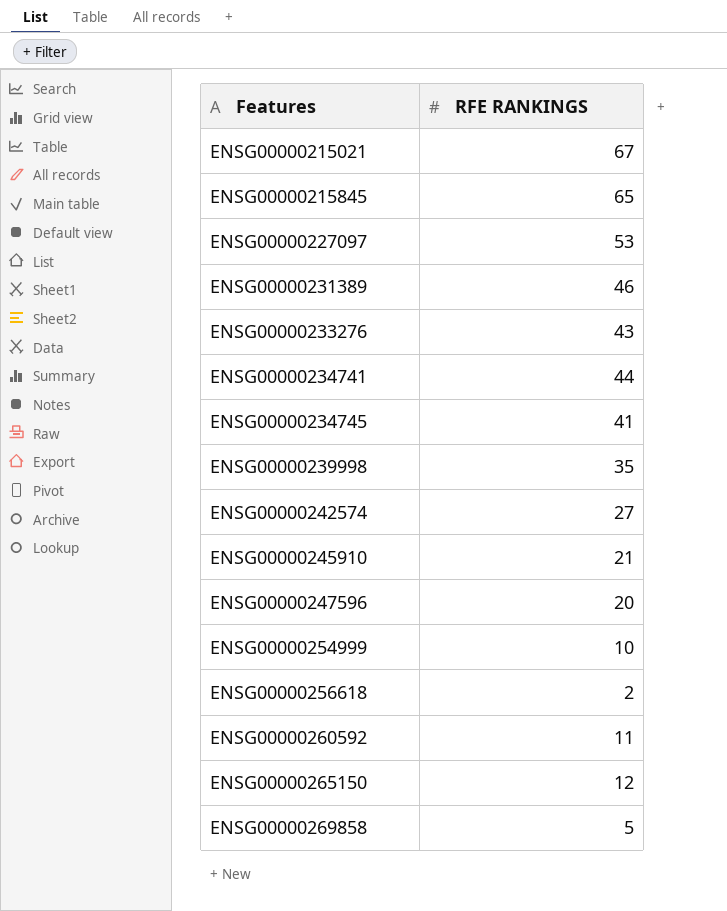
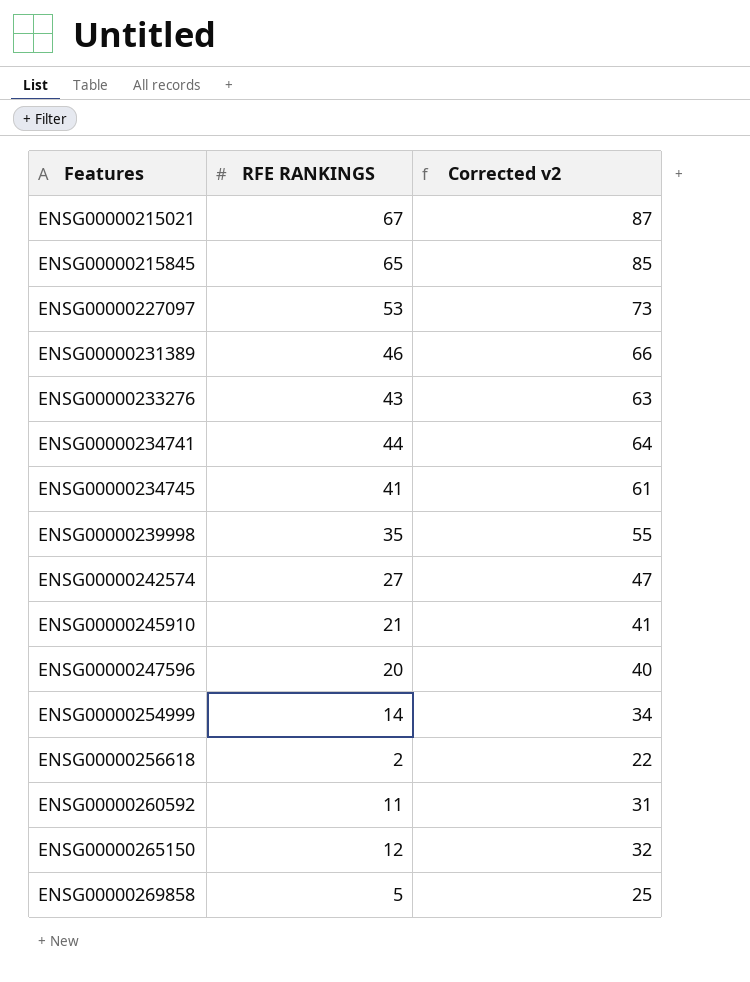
column Corrected v2 | formula: none -> [RFE RANKINGS] + 20
ENSG00000254999 | RFE RANKINGS: 10 -> 14

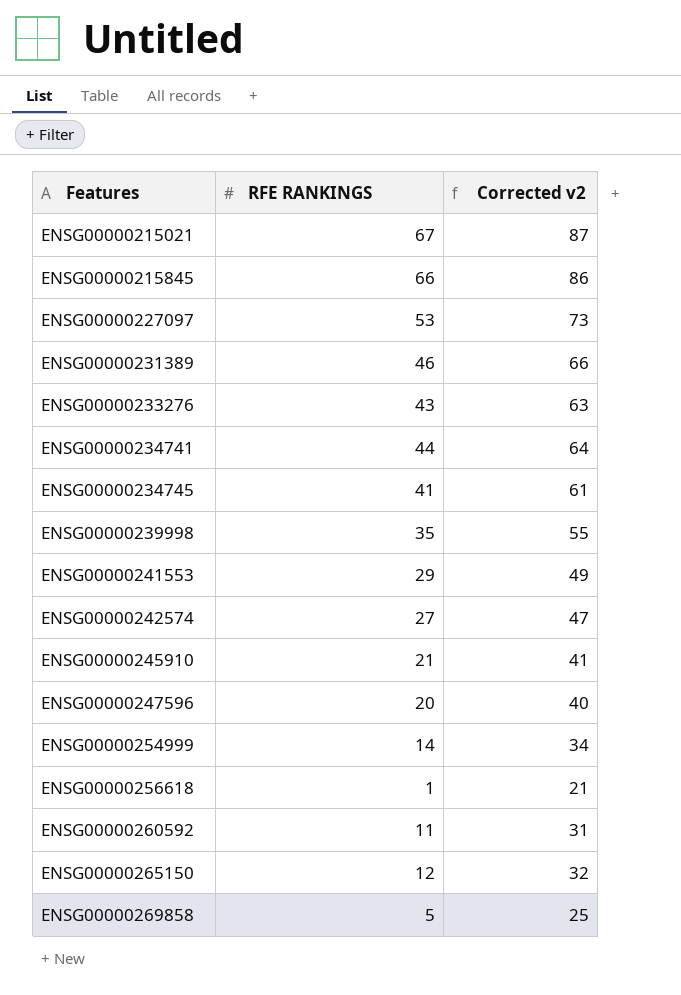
ENSG00000215845 | RFE RANKINGS: 65 -> 66
ENSG00000215845 | Corrected v2: 85 -> 86
row ENSG00000241553: none -> 29 | 49
ENSG00000256618 | RFE RANKINGS: 2 -> 1
ENSG00000256618 | Corrected v2: 22 -> 21

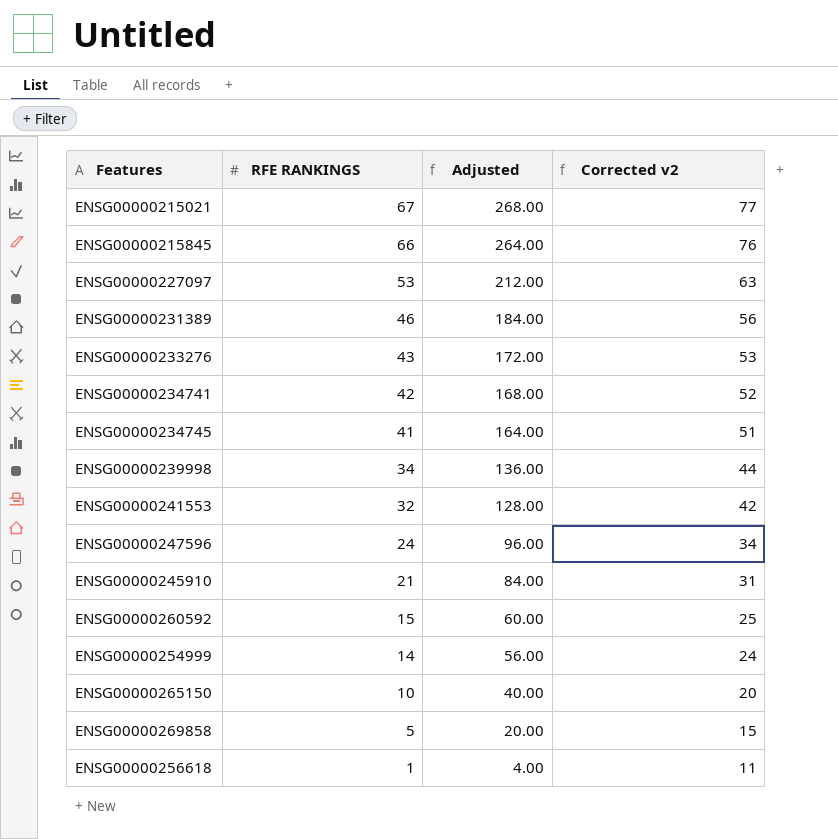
row order: Features ascending -> RFE RANKINGS descending
column Adjusted | formula: none -> [RFE RANKINGS] * 4
column Corrected v2 | formula: [RFE RANKINGS] + 20 -> [RFE RANKINGS] + 10
row ENSG00000242574: 27 | 47 -> none
ENSG00000234741 | RFE RANKINGS: 44 -> 42
ENSG00000239998 | RFE RANKINGS: 35 -> 34
ENSG00000241553 | RFE RANKINGS: 29 -> 32
ENSG00000247596 | RFE RANKINGS: 20 -> 24
ENSG00000260592 | RFE RANKINGS: 11 -> 15
ENSG00000265150 | RFE RANKINGS: 12 -> 10

